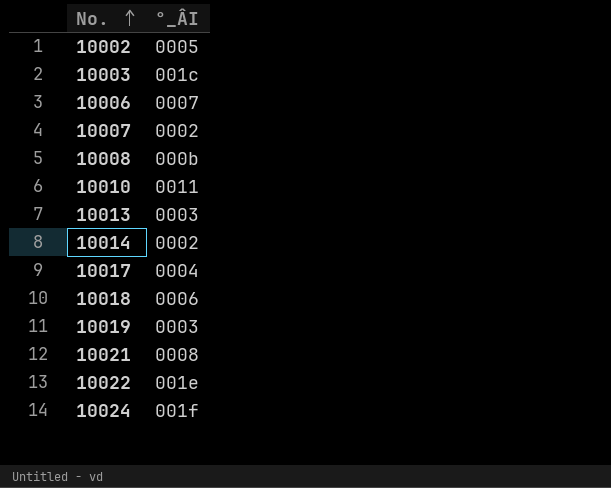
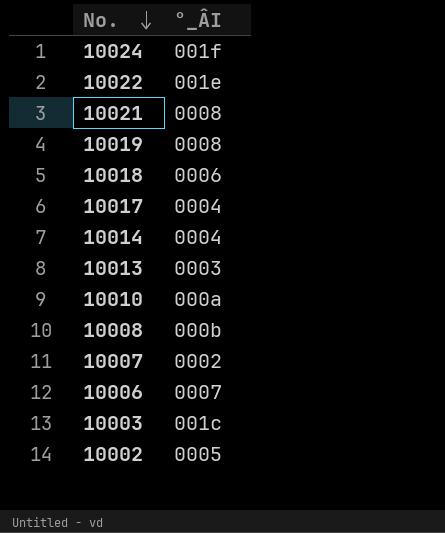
row order: No. ascending -> No. descending
10019 | °_ÂI: 0003 -> 0008
10014 | °_ÂI: 0002 -> 0004
10010 | °_ÂI: 0011 -> 000a

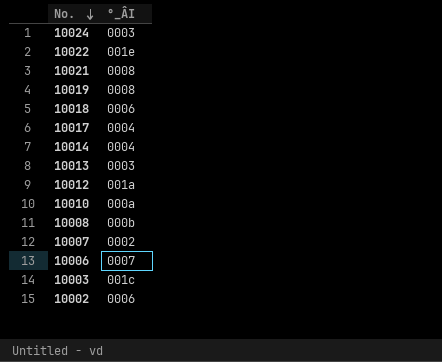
10024 | °_ÂI: 001f -> 0003
row 10012: none -> 001a
10002 | °_ÂI: 0005 -> 0006

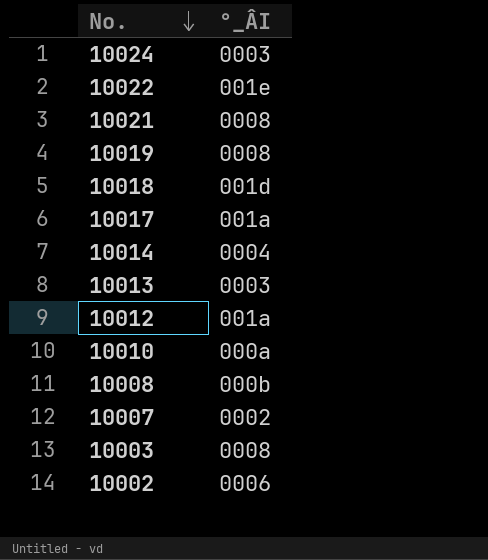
row 10006: 0007 -> none
10018 | °_ÂI: 0006 -> 001d
10017 | °_ÂI: 0004 -> 001a
10003 | °_ÂI: 001c -> 0008

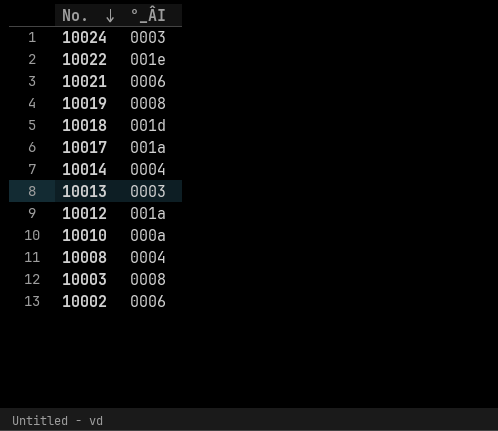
row 10007: 0002 -> none
10021 | °_ÂI: 0008 -> 0006
10008 | °_ÂI: 000b -> 0004

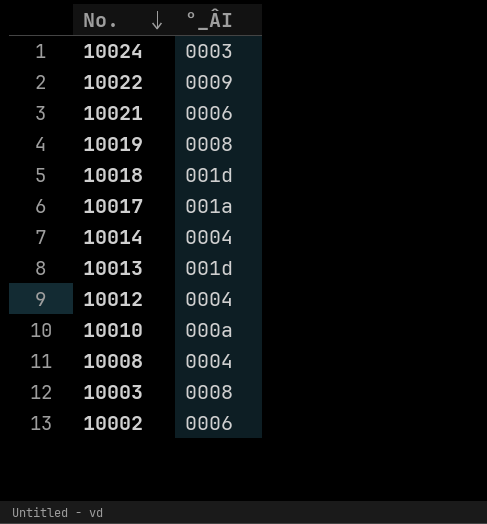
10022 | °_ÂI: 001e -> 0009
10013 | °_ÂI: 0003 -> 001d
10012 | °_ÂI: 001a -> 0004

